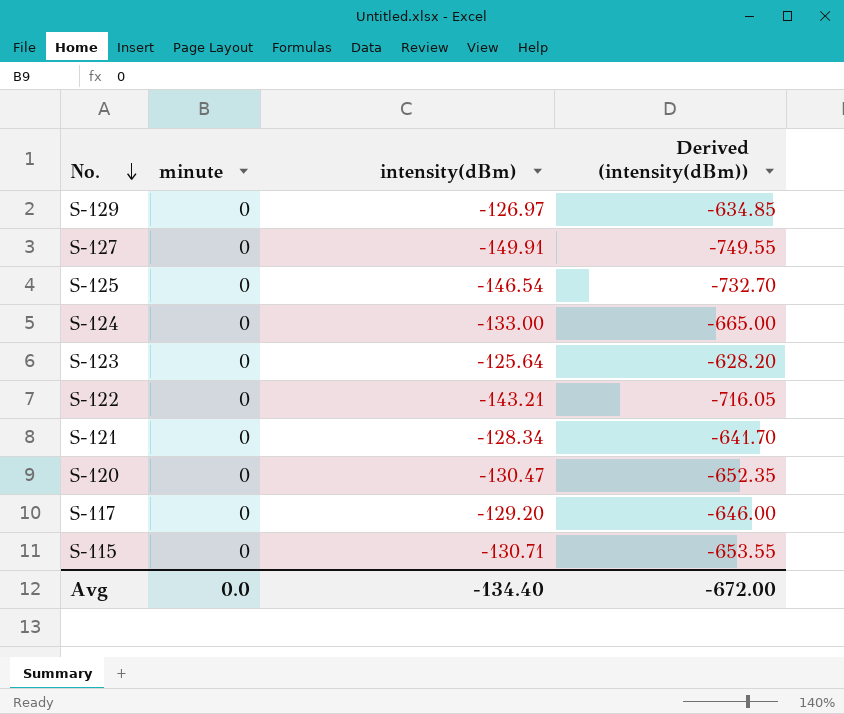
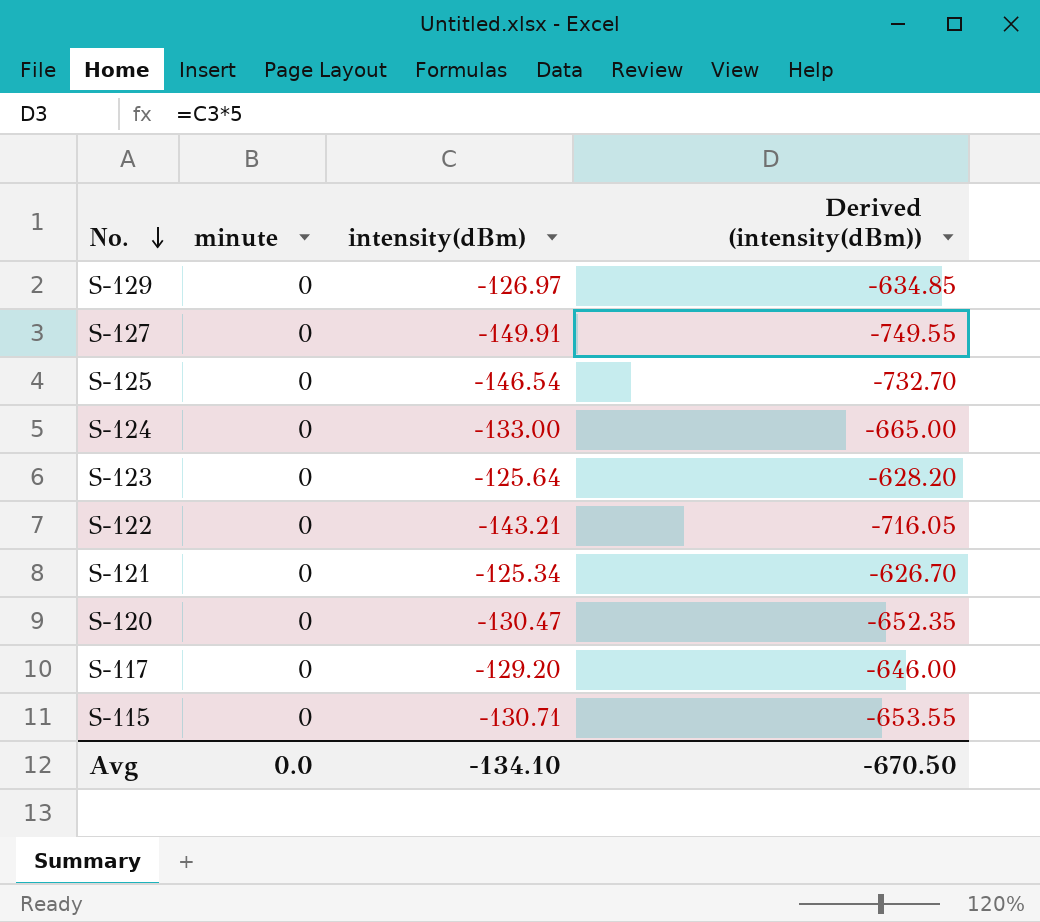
S-121 | intensity(dBm): -128.34 -> -125.34
S-121 | Derived (intensity(dBm)): -641.70 -> -626.70
Avg | intensity(dBm): -134.40 -> -134.10
Avg | Derived (intensity(dBm)): -672.00 -> -670.50

